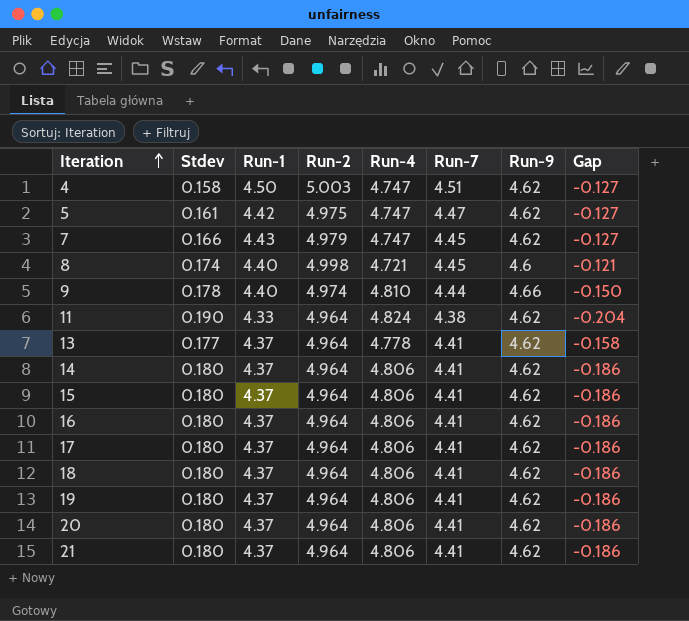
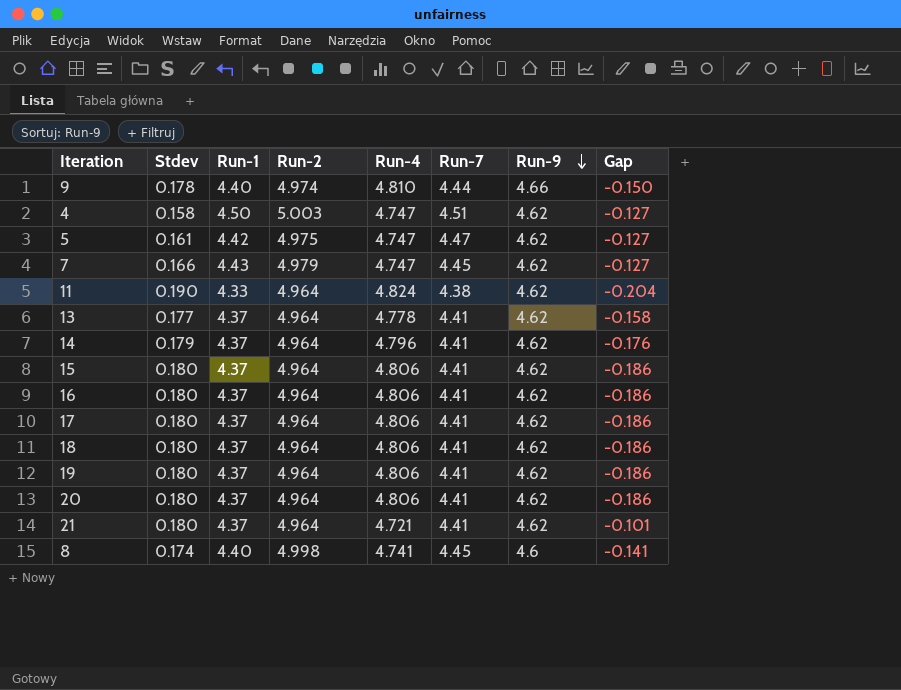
row order: Iteration ascending -> Run-9 descending
14 | Stdev: 0.180 -> 0.179
14 | Run-4: 4.806 -> 4.796
14 | Gap: -0.186 -> -0.176
21 | Run-4: 4.806 -> 4.721
21 | Gap: -0.186 -> -0.101
8 | Run-4: 4.721 -> 4.741
8 | Gap: -0.121 -> -0.141

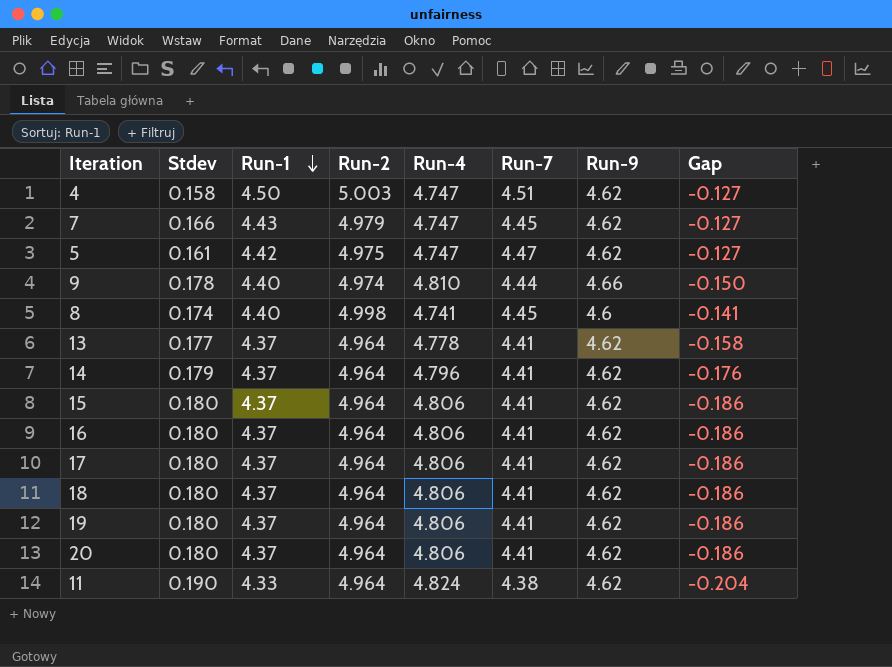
row order: Run-9 descending -> Run-1 descending
row 21: 0.180 | 4.37 | 4.964 | 4.721 | 4.41 | 4.62 | -0.101 -> none

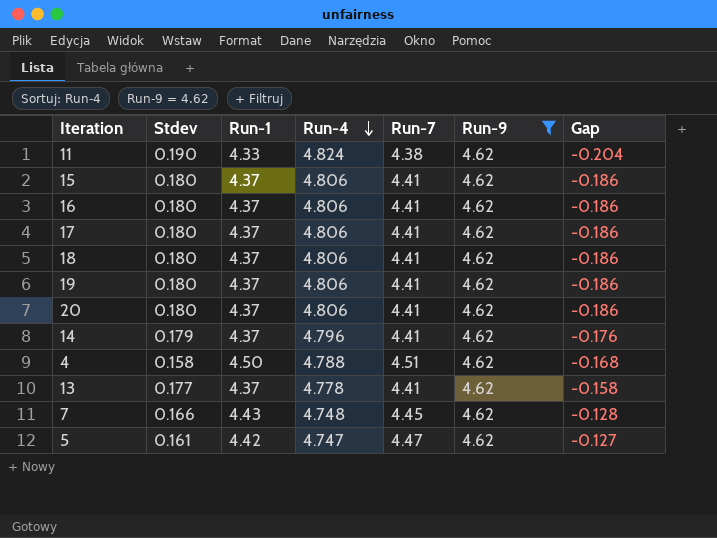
filter: none -> Run-9 = 4.62
row order: Run-1 descending -> Run-4 descending
column Run-2 | position: 4 -> none
4 | Run-4: 4.747 -> 4.788
4 | Gap: -0.127 -> -0.168
7 | Run-4: 4.747 -> 4.748
7 | Gap: -0.127 -> -0.128

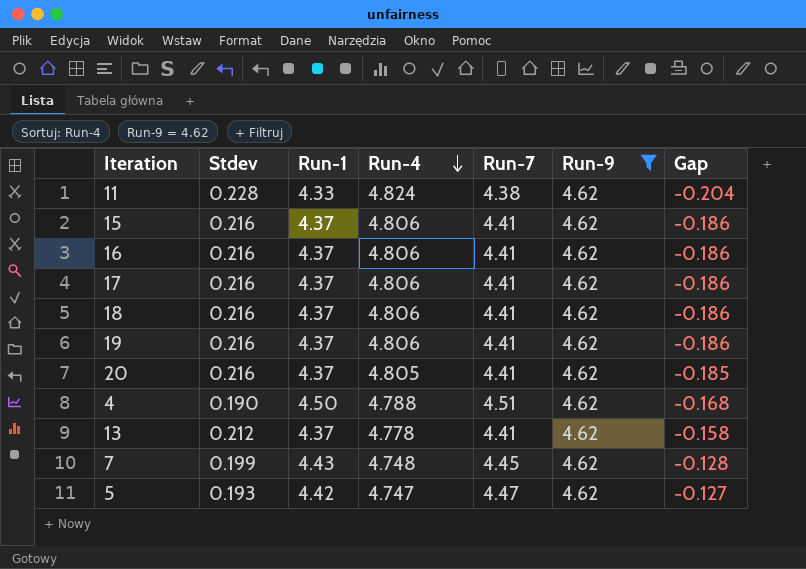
row 14: 0.179 | 4.37 | 4.796 | 4.41 | 4.62 | -0.176 -> none
11 | Stdev: 0.190 -> 0.228
15 | Stdev: 0.180 -> 0.216
16 | Stdev: 0.180 -> 0.216
17 | Stdev: 0.180 -> 0.216
18 | Stdev: 0.180 -> 0.216
19 | Stdev: 0.180 -> 0.216
20 | Stdev: 0.180 -> 0.216
20 | Run-4: 4.806 -> 4.805
20 | Gap: -0.186 -> -0.185
4 | Stdev: 0.158 -> 0.190
13 | Stdev: 0.177 -> 0.212
7 | Stdev: 0.166 -> 0.199
5 | Stdev: 0.161 -> 0.193

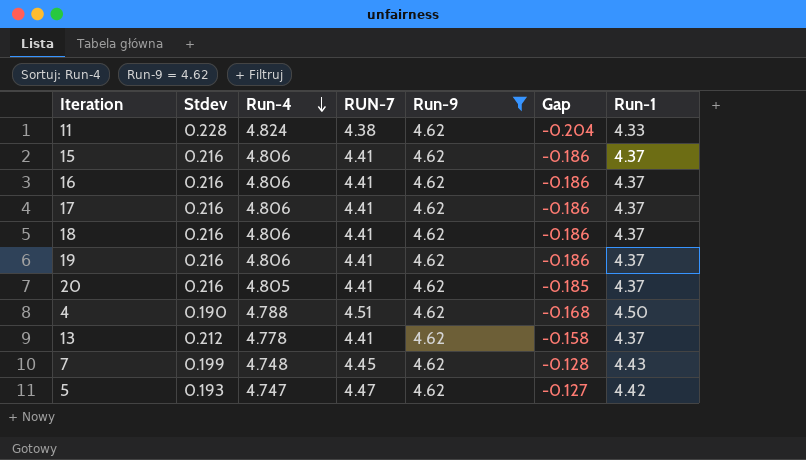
column name: Run-7 -> RUN-7
column Run-1 | position: 3 -> 7

